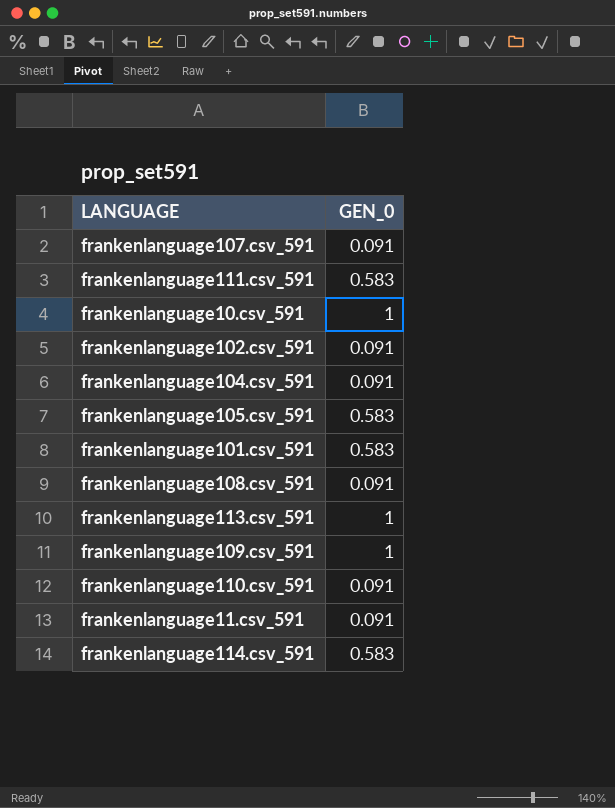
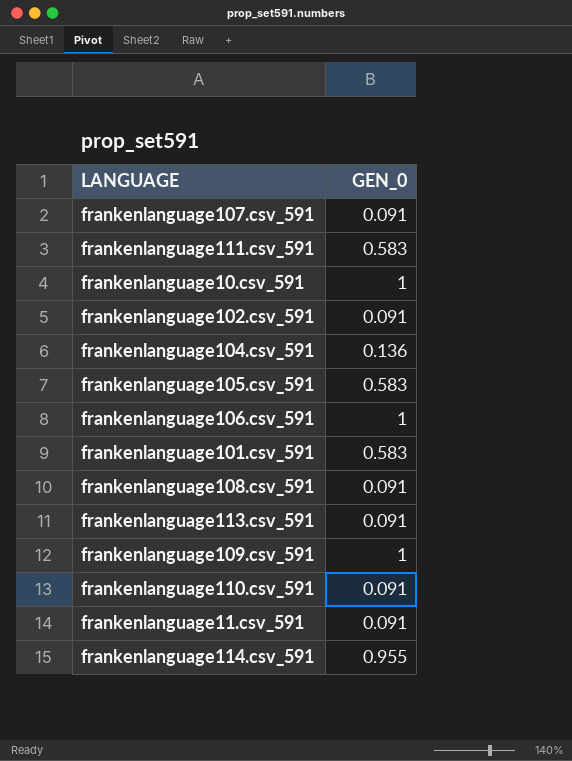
frankenlanguage104.csv_591 | GEN_0: 0.091 -> 0.136
row frankenlanguage106.csv_591: none -> 1
frankenlanguage113.csv_591 | GEN_0: 1 -> 0.091
frankenlanguage114.csv_591 | GEN_0: 0.583 -> 0.955

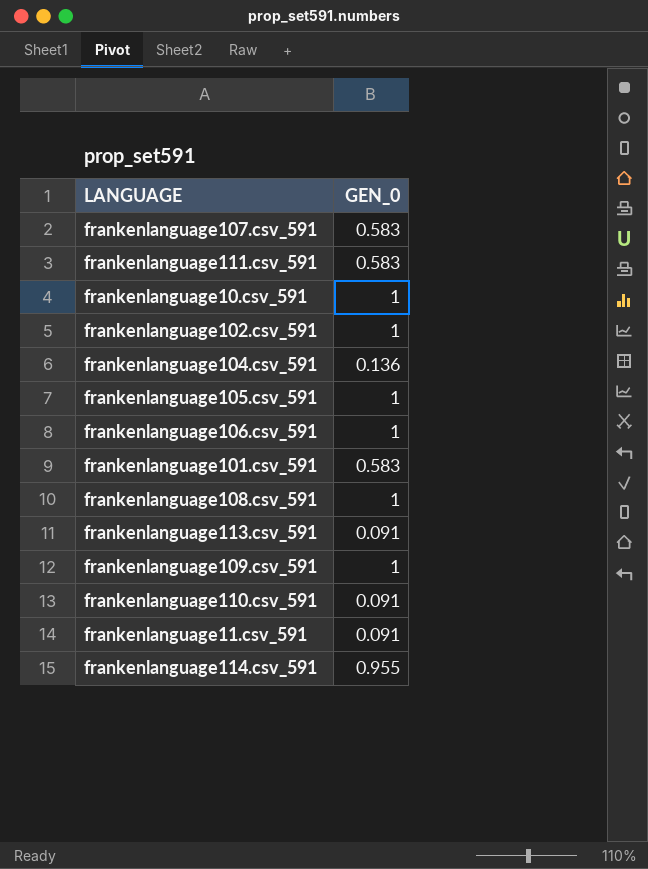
frankenlanguage107.csv_591 | GEN_0: 0.091 -> 0.583
frankenlanguage102.csv_591 | GEN_0: 0.091 -> 1
frankenlanguage105.csv_591 | GEN_0: 0.583 -> 1
frankenlanguage108.csv_591 | GEN_0: 0.091 -> 1

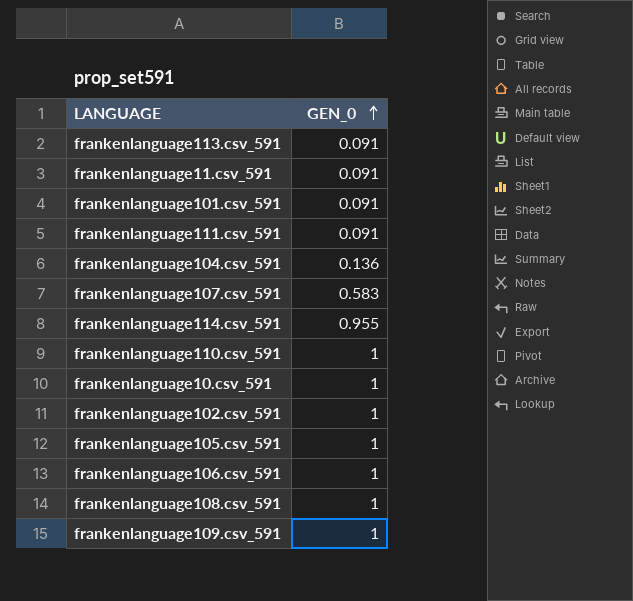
row order: none -> GEN_0 ascending
frankenlanguage101.csv_591 | GEN_0: 0.583 -> 0.091
frankenlanguage111.csv_591 | GEN_0: 0.583 -> 0.091
frankenlanguage110.csv_591 | GEN_0: 0.091 -> 1

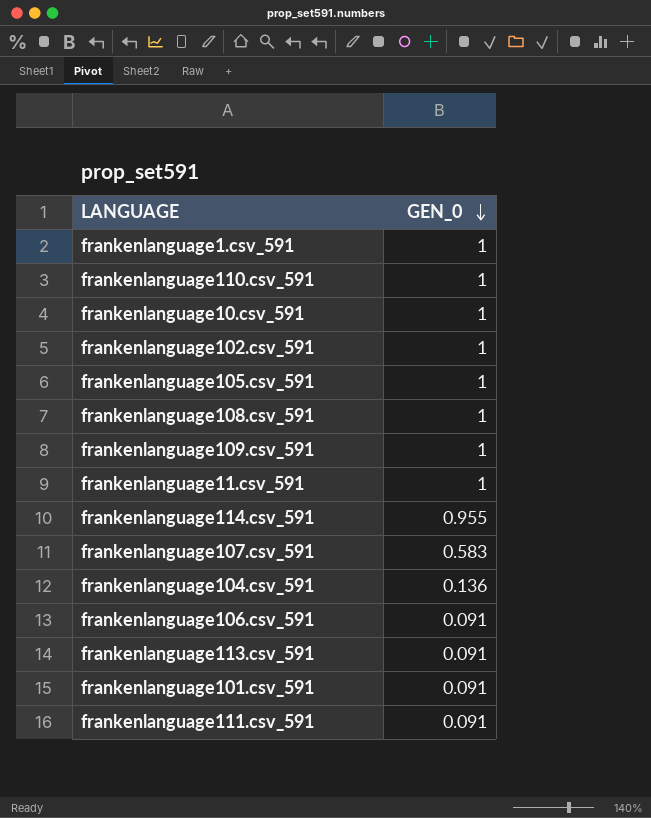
row order: GEN_0 ascending -> GEN_0 descending
row frankenlanguage1.csv_591: none -> 1
frankenlanguage11.csv_591 | GEN_0: 0.091 -> 1
frankenlanguage106.csv_591 | GEN_0: 1 -> 0.091

